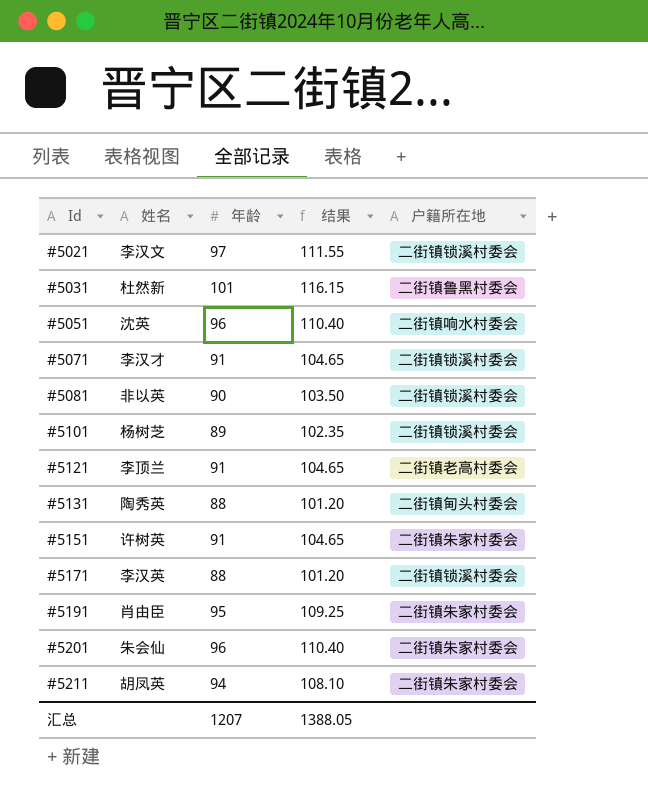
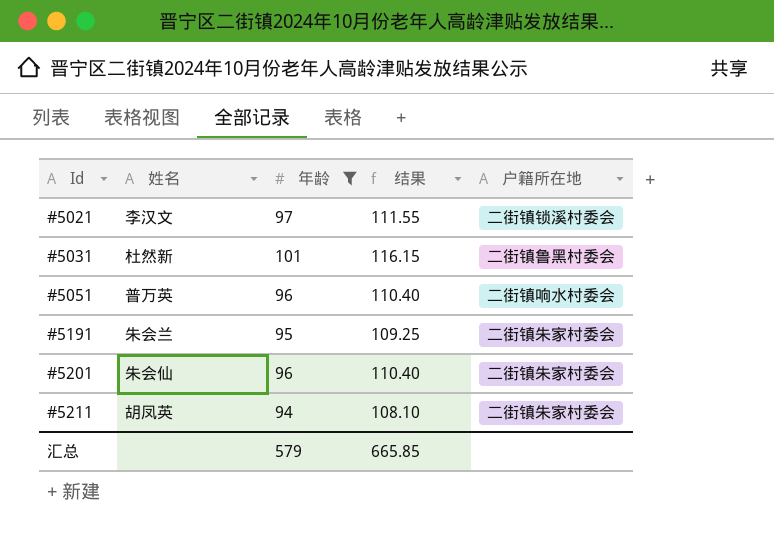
filter: none -> 年龄 >= 94
#5051 | 姓名: 沈英 -> 普万英
#5191 | 姓名: 肖由臣 -> 朱会兰
汇总 | 年龄: 1207 -> 579
汇总 | 结果: 1388.05 -> 665.85

